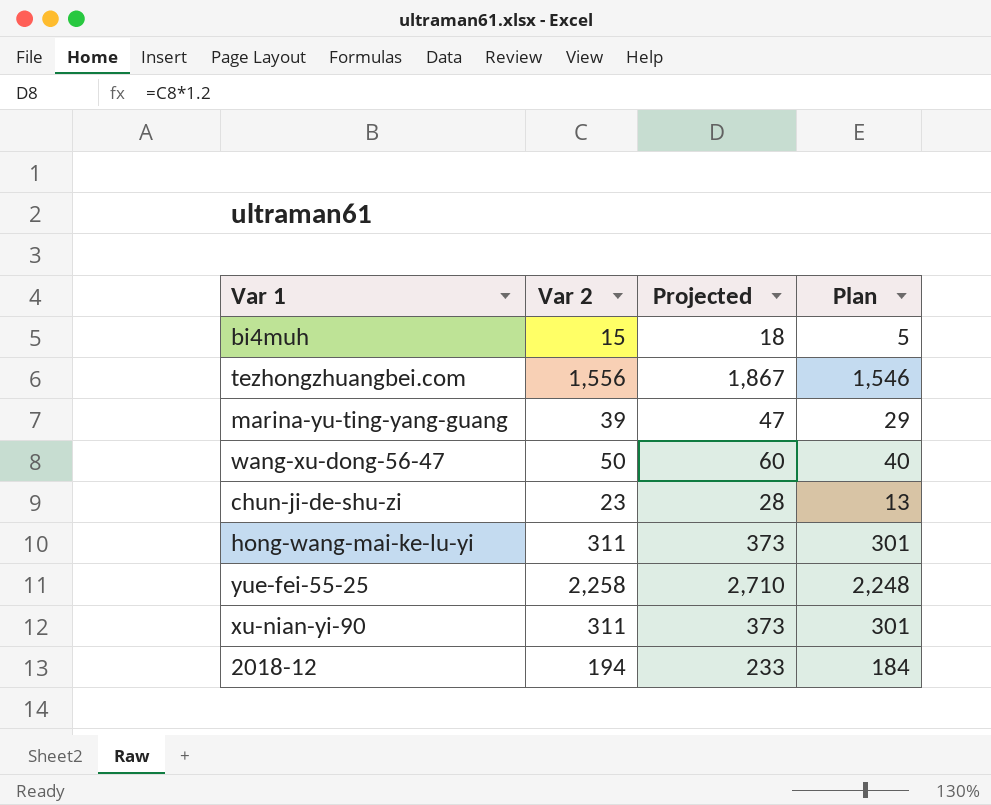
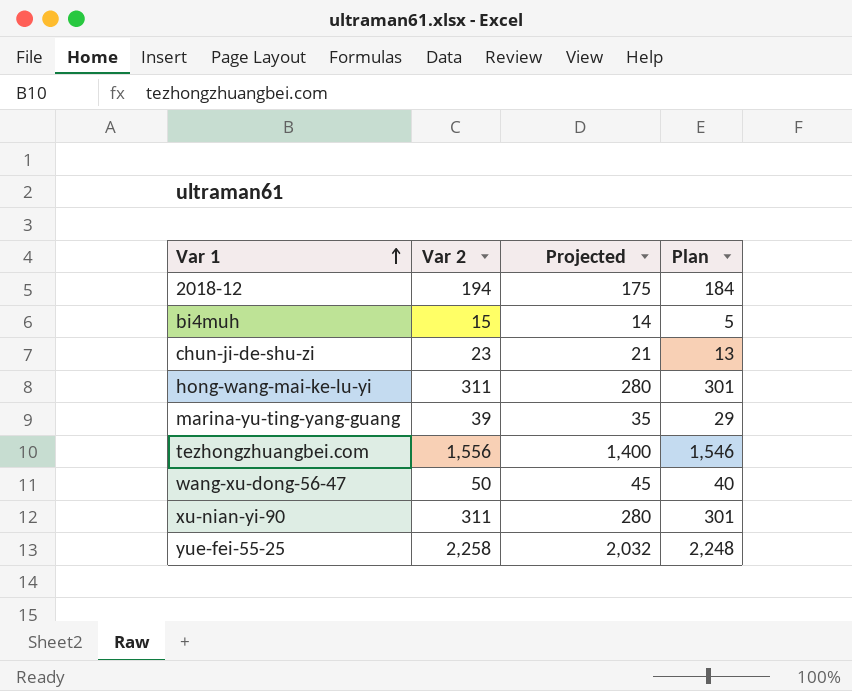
row order: none -> Var 1 ascending
column Projected | formula: [Var 2] * 1.2 -> [Var 2] * 0.9

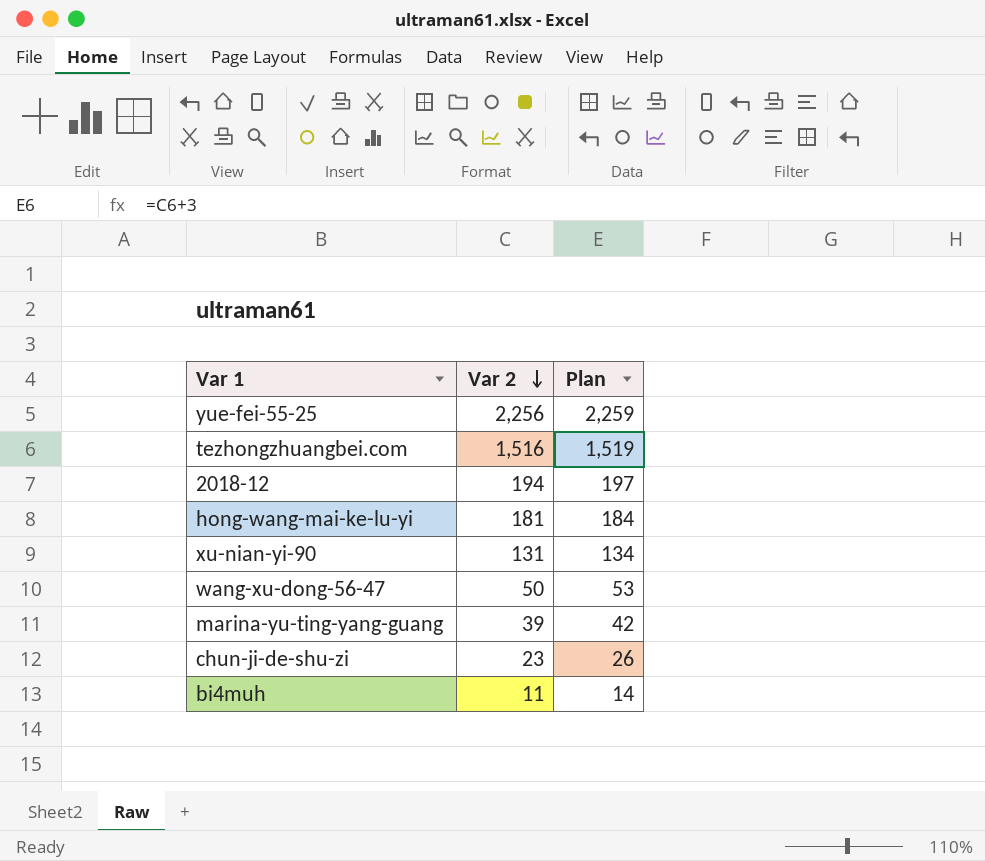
row order: Var 1 ascending -> Var 2 descending
column Projected | formula: [Var 2] * 0.9 -> none
column Plan | formula: [Var 2] - 10 -> [Var 2] + 3
yue-fei-55-25 | Var 2: 2,258 -> 2,256
tezhongzhuangbei.com | Var 2: 1,556 -> 1,516
hong-wang-mai-ke-lu-yi | Var 2: 311 -> 181
xu-nian-yi-90 | Var 2: 311 -> 131
bi4muh | Var 2: 15 -> 11

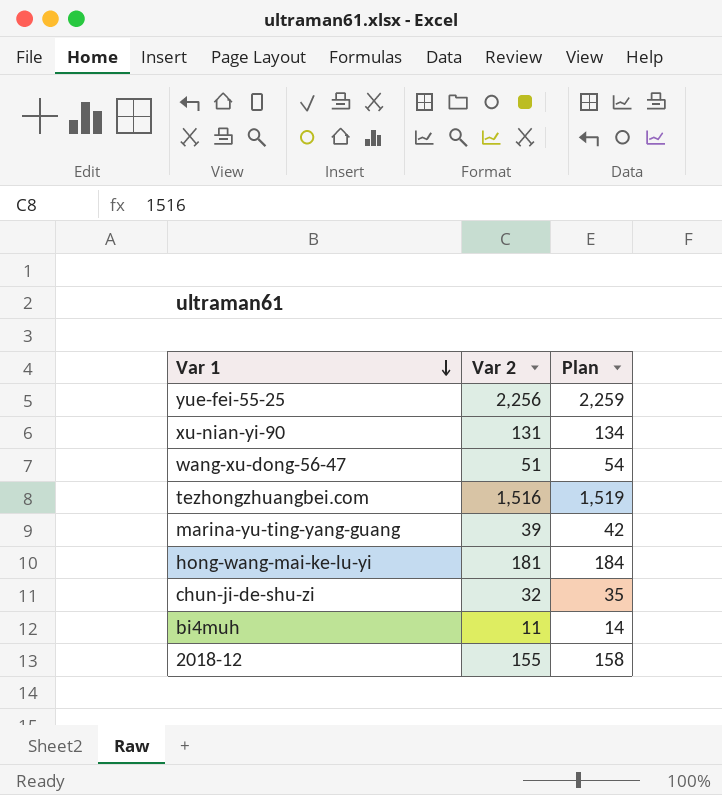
row order: Var 2 descending -> Var 1 descending
wang-xu-dong-56-47 | Var 2: 50 -> 51
wang-xu-dong-56-47 | Plan: 53 -> 54
chun-ji-de-shu-zi | Var 2: 23 -> 32
chun-ji-de-shu-zi | Plan: 26 -> 35
2018-12 | Var 2: 194 -> 155
2018-12 | Plan: 197 -> 158

